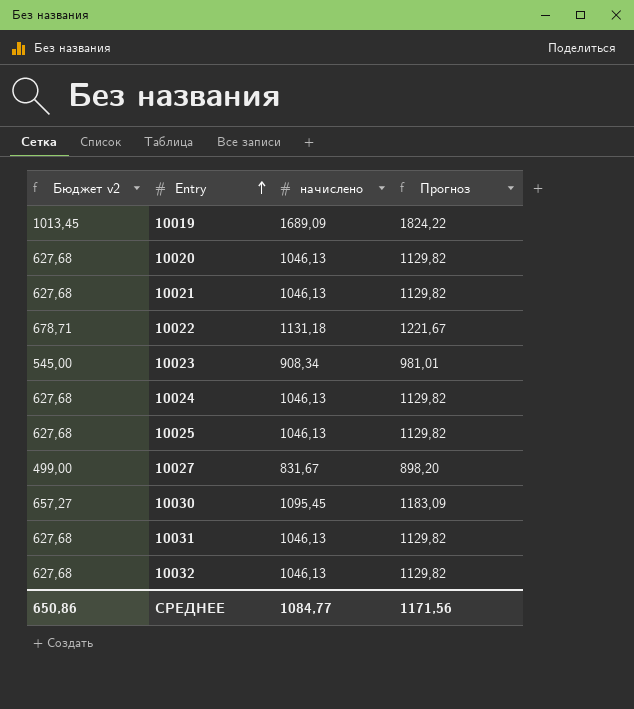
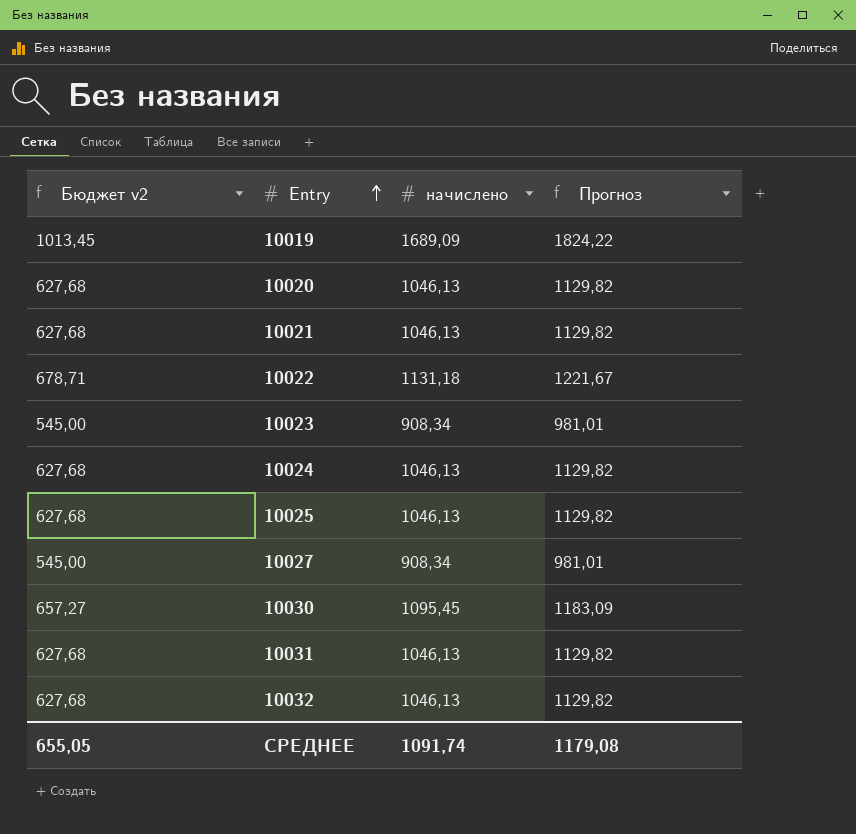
10027 | Бюджет v2: 499,00 -> 545,00
10027 | начислено: 831,67 -> 908,34
10027 | Прогноз: 898,20 -> 981,01
СРЕДНЕЕ | Бюджет v2: 650,86 -> 655,05
СРЕДНЕЕ | начислено: 1084,77 -> 1091,74
СРЕДНЕЕ | Прогноз: 1171,56 -> 1179,08

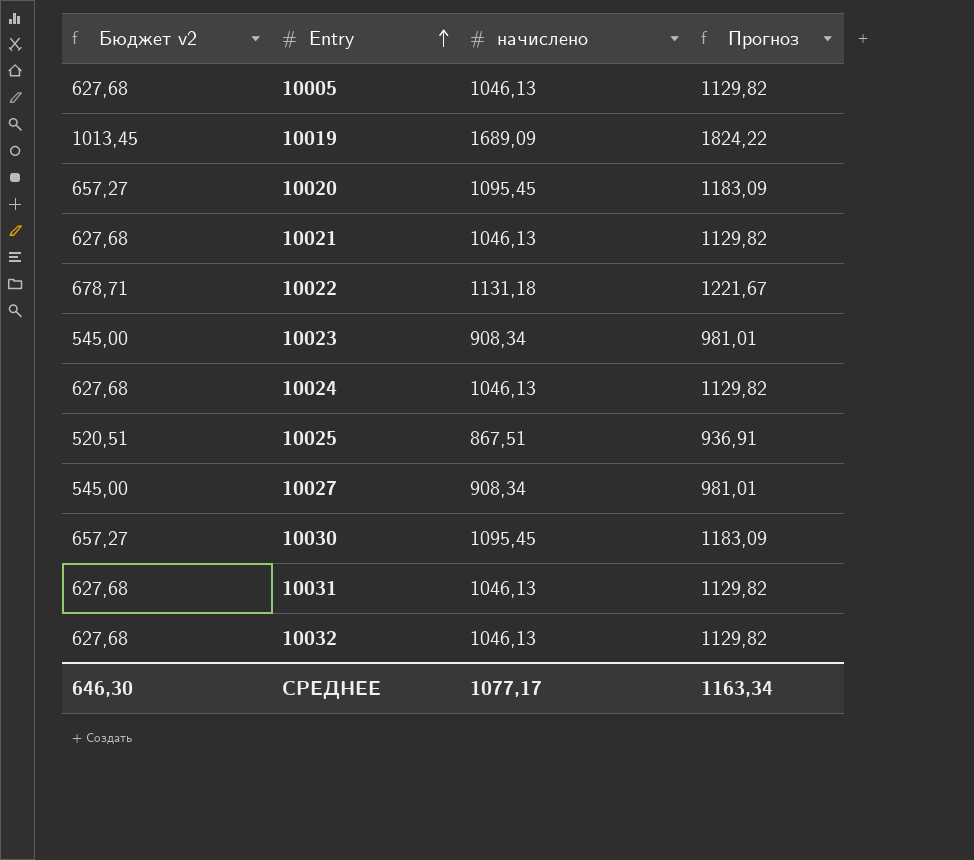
row 10005: none -> 627,68 | 1046,13 | 1129,82
10020 | Бюджет v2: 627,68 -> 657,27
10020 | начислено: 1046,13 -> 1095,45
10020 | Прогноз: 1129,82 -> 1183,09
10025 | Бюджет v2: 627,68 -> 520,51
10025 | начислено: 1046,13 -> 867,51
10025 | Прогноз: 1129,82 -> 936,91
СРЕДНЕЕ | Бюджет v2: 655,05 -> 646,30
СРЕДНЕЕ | начислено: 1091,74 -> 1077,17
СРЕДНЕЕ | Прогноз: 1179,08 -> 1163,34

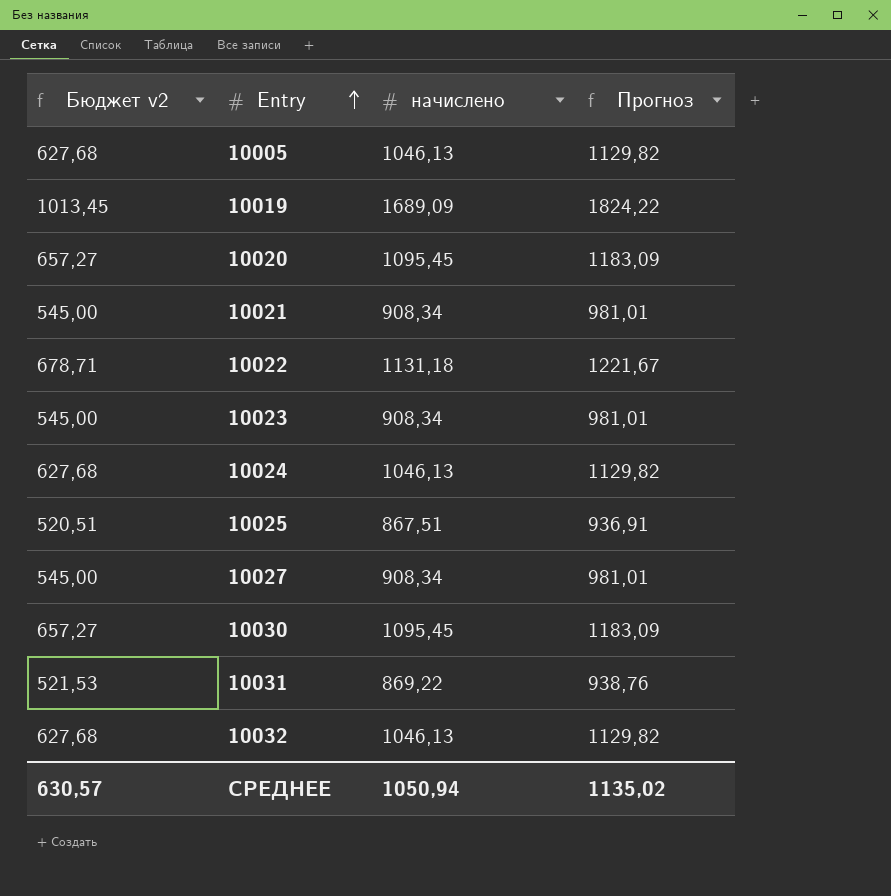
10021 | Бюджет v2: 627,68 -> 545,00
10021 | начислено: 1046,13 -> 908,34
10021 | Прогноз: 1129,82 -> 981,01
10031 | Бюджет v2: 627,68 -> 521,53
10031 | начислено: 1046,13 -> 869,22
10031 | Прогноз: 1129,82 -> 938,76
СРЕДНЕЕ | Бюджет v2: 646,30 -> 630,57
СРЕДНЕЕ | начислено: 1077,17 -> 1050,94
СРЕДНЕЕ | Прогноз: 1163,34 -> 1135,02

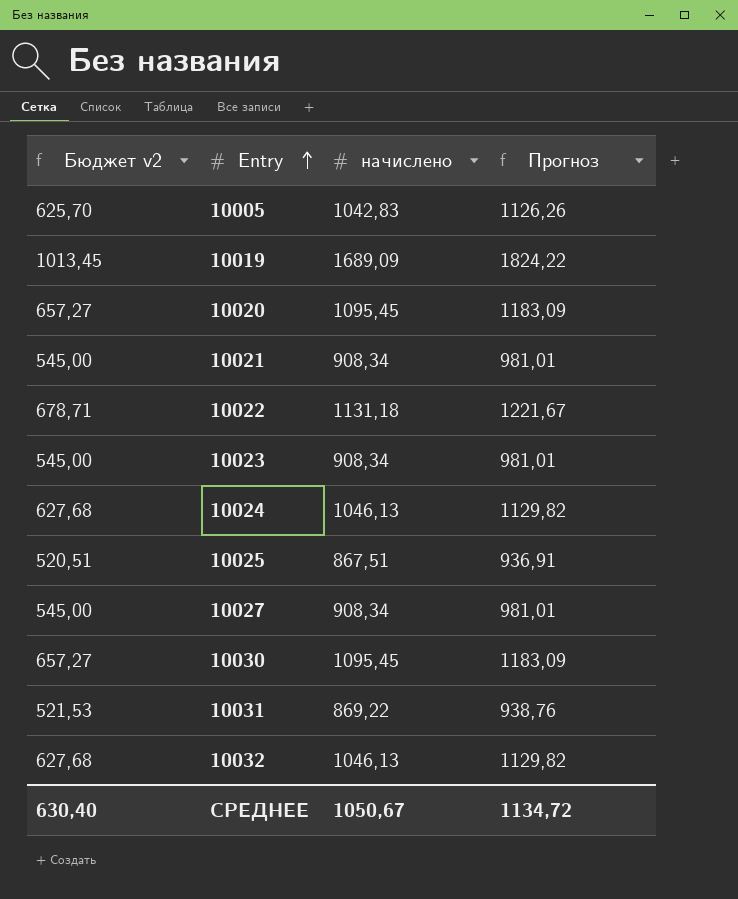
10005 | Бюджет v2: 627,68 -> 625,70
10005 | начислено: 1046,13 -> 1042,83
10005 | Прогноз: 1129,82 -> 1126,26
СРЕДНЕЕ | Бюджет v2: 630,57 -> 630,40
СРЕДНЕЕ | начислено: 1050,94 -> 1050,67
СРЕДНЕЕ | Прогноз: 1135,02 -> 1134,72

